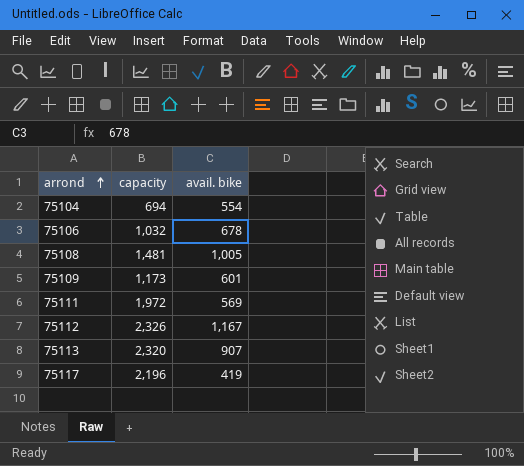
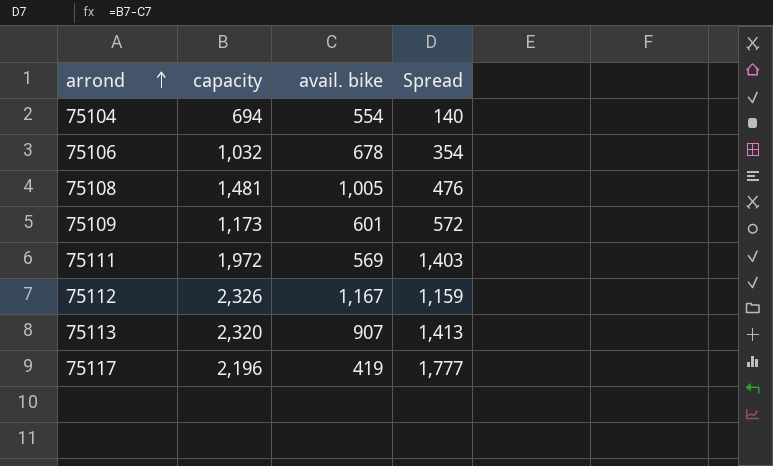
column Spread | formula: none -> [capacity] - [avail. bike]

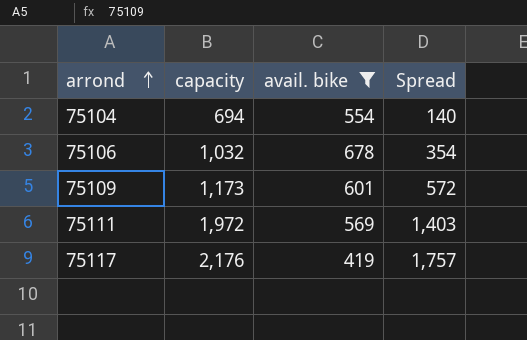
filter: none -> avail. bike <= 678
75117 | capacity: 2,196 -> 2,176
75117 | Spread: 1,777 -> 1,757

